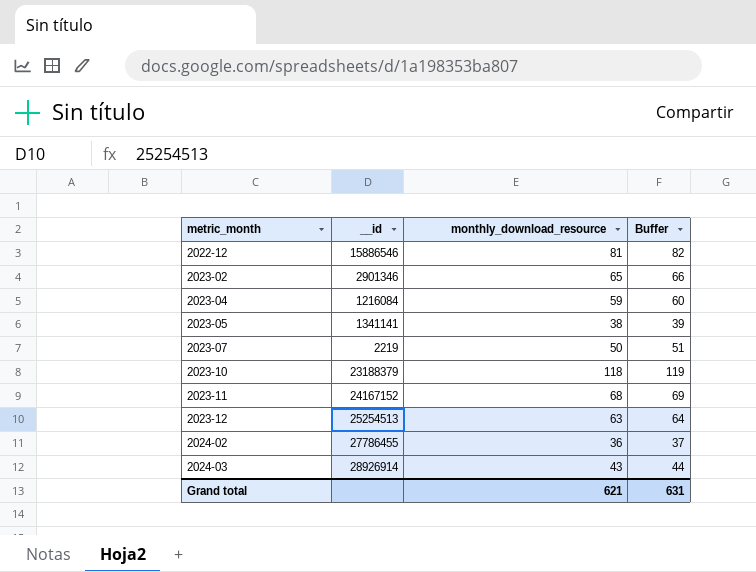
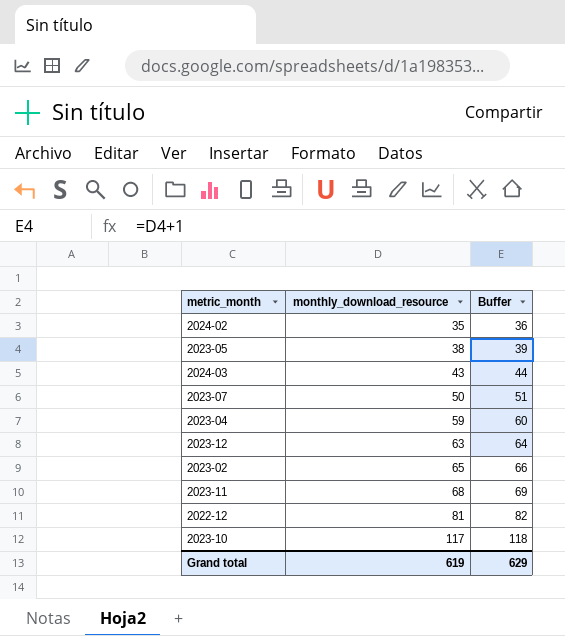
row order: metric_month ascending -> monthly_download_resource ascending
column __id | position: 2 -> none
2024-02 | monthly_download_resource: 36 -> 35
2024-02 | Buffer: 37 -> 36
2023-10 | monthly_download_resource: 118 -> 117
2023-10 | Buffer: 119 -> 118
Grand total | monthly_download_resource: 621 -> 619
Grand total | Buffer: 631 -> 629

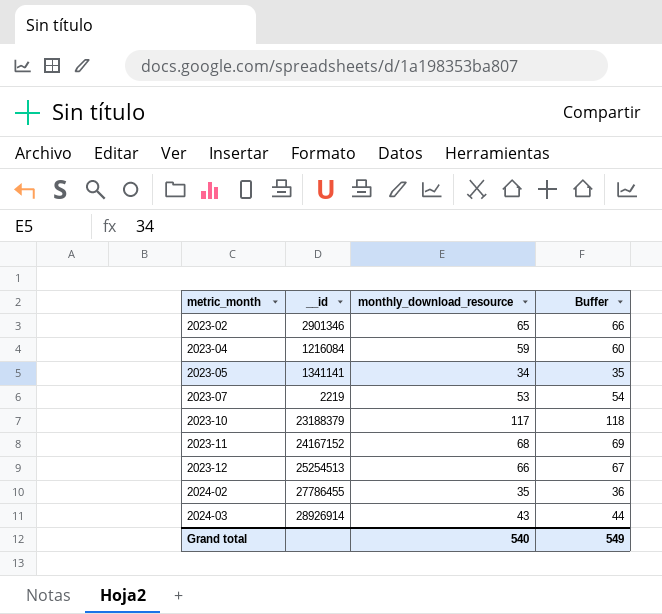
row order: monthly_download_resource ascending -> metric_month ascending
column __id | position: none -> 2
row 2022-12: 81 | 82 -> none
2023-05 | monthly_download_resource: 38 -> 34
2023-05 | Buffer: 39 -> 35
2023-07 | monthly_download_resource: 50 -> 53
2023-07 | Buffer: 51 -> 54
2023-12 | monthly_download_resource: 63 -> 66
2023-12 | Buffer: 64 -> 67
Grand total | monthly_download_resource: 619 -> 540
Grand total | Buffer: 629 -> 549

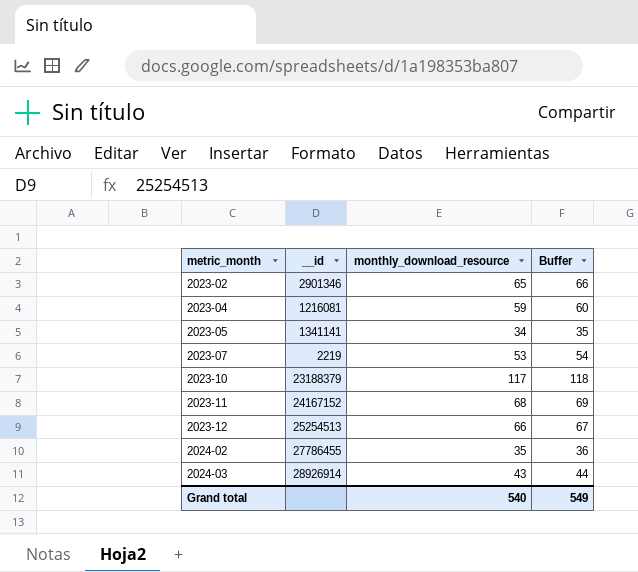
2023-04 | __id: 1216084 -> 1216081

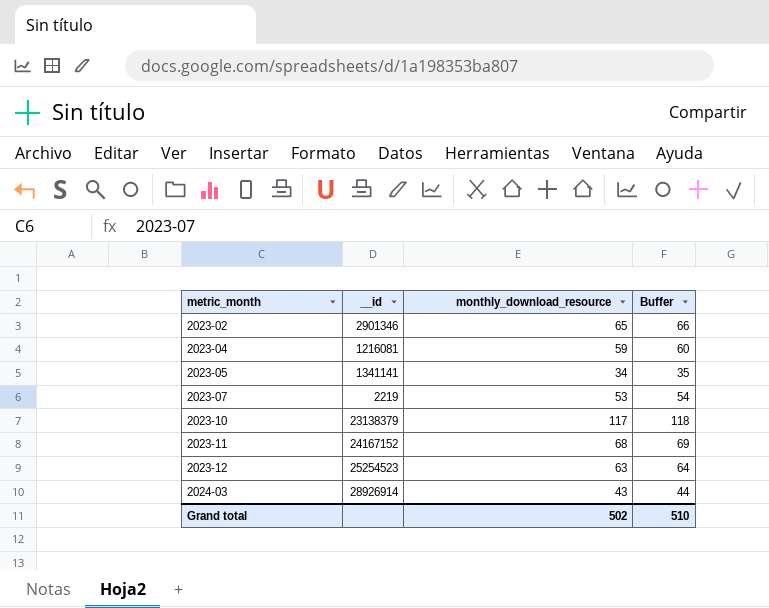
row 2024-02: 27786455 | 35 | 36 -> none
2023-10 | __id: 23188379 -> 23138379
2023-12 | __id: 25254513 -> 25254523
2023-12 | monthly_download_resource: 66 -> 63
2023-12 | Buffer: 67 -> 64
Grand total | monthly_download_resource: 540 -> 502
Grand total | Buffer: 549 -> 510

